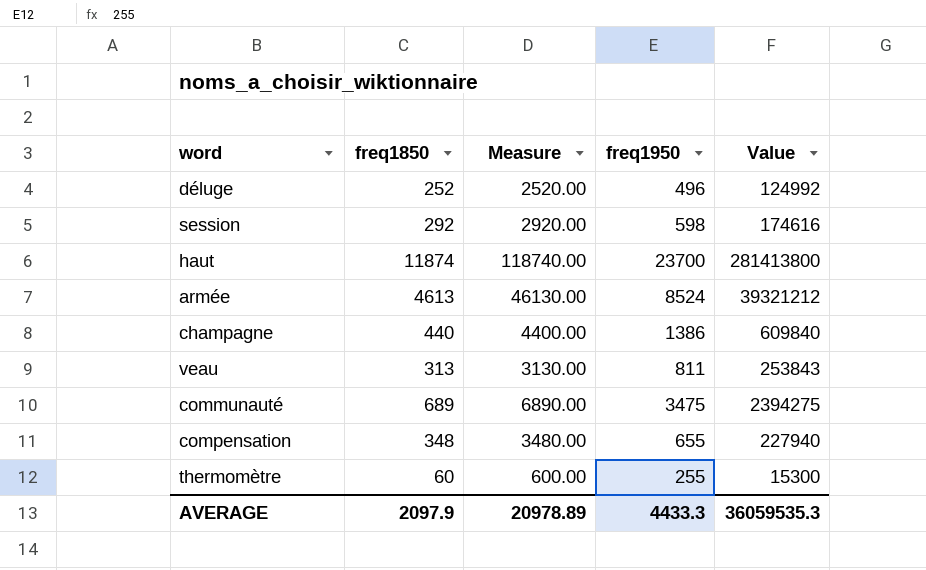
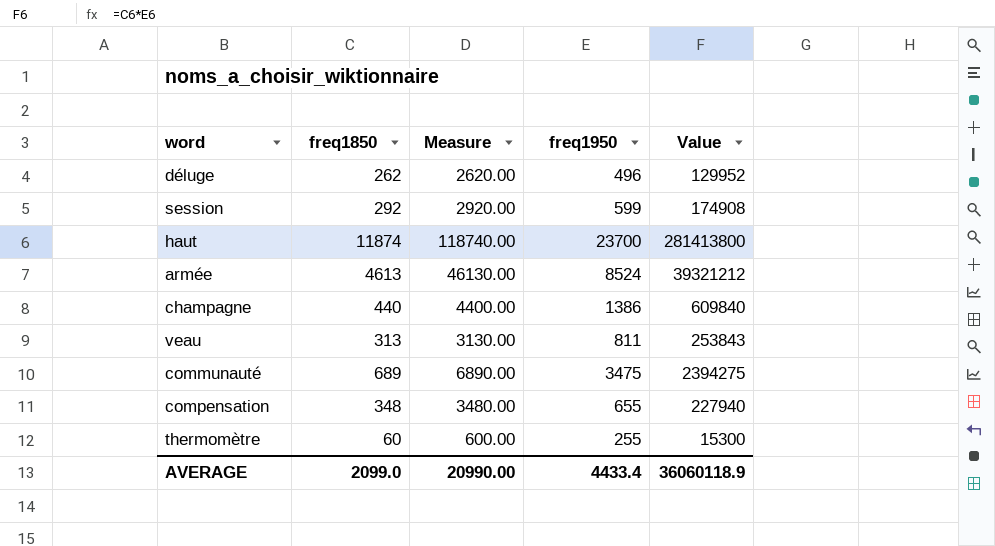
déluge | freq1850: 252 -> 262
déluge | Measure: 2520.00 -> 2620.00
déluge | Value: 124992 -> 129952
session | freq1950: 598 -> 599
session | Value: 174616 -> 174908
AVERAGE | freq1850: 2097.9 -> 2099.0
AVERAGE | Measure: 20978.89 -> 20990.00
AVERAGE | freq1950: 4433.3 -> 4433.4
AVERAGE | Value: 36059535.3 -> 36060118.9

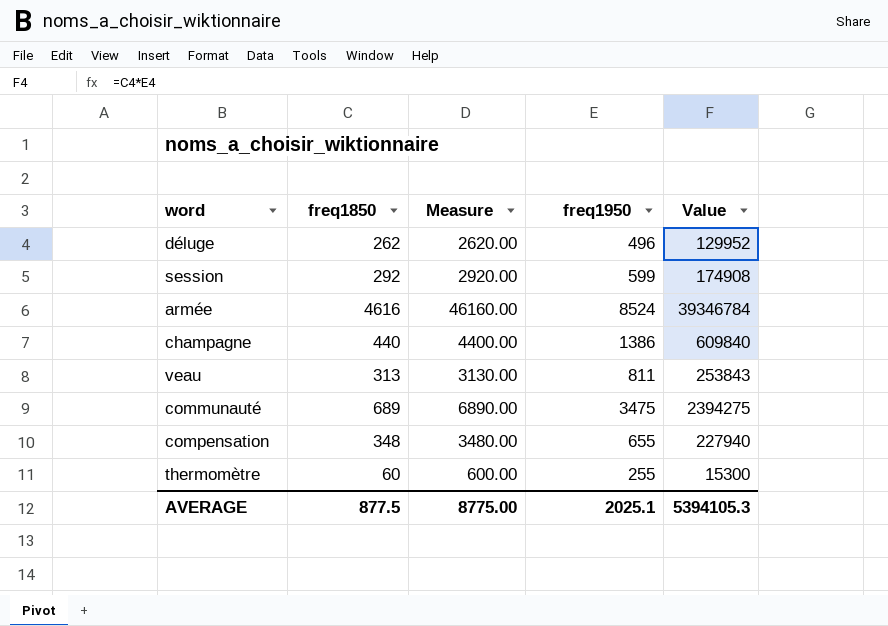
row haut: 11874 | 118740.00 | 23700 | 281413800 -> none
armée | freq1850: 4613 -> 4616
armée | Measure: 46130.00 -> 46160.00
armée | Value: 39321212 -> 39346784
AVERAGE | freq1850: 2099.0 -> 877.5
AVERAGE | Measure: 20990.00 -> 8775.00
AVERAGE | freq1950: 4433.4 -> 2025.1
AVERAGE | Value: 36060118.9 -> 5394105.3

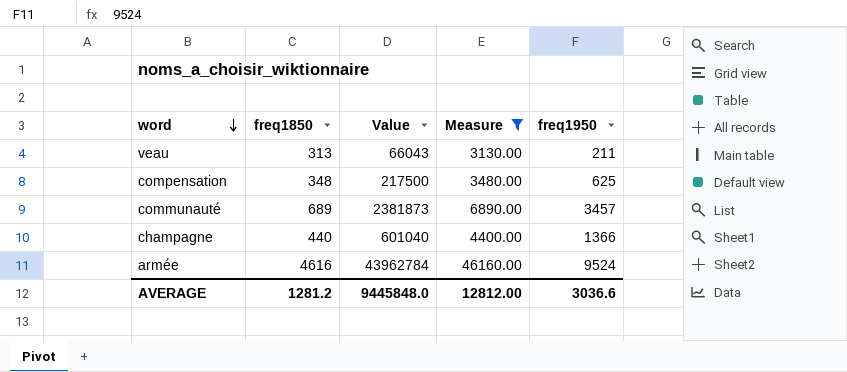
filter: none -> Measure >= 3130.00
row order: none -> word descending
column Value | position: 5 -> 3
veau | Value: 253843 -> 66043
veau | freq1950: 811 -> 211
compensation | Value: 227940 -> 217500
compensation | freq1950: 655 -> 625
communauté | Value: 2394275 -> 2381873
communauté | freq1950: 3475 -> 3457
champagne | Value: 609840 -> 601040
champagne | freq1950: 1386 -> 1366
armée | Value: 39346784 -> 43962784
armée | freq1950: 8524 -> 9524
AVERAGE | freq1850: 877.5 -> 1281.2
AVERAGE | Value: 5394105.3 -> 9445848.0
AVERAGE | Measure: 8775.00 -> 12812.00
AVERAGE | freq1950: 2025.1 -> 3036.6

